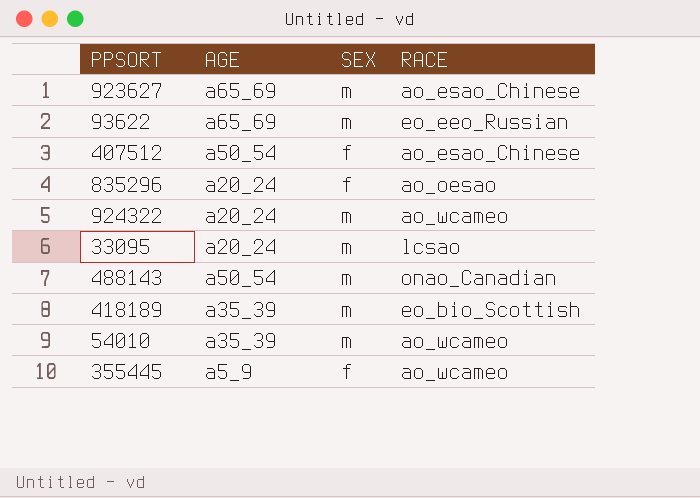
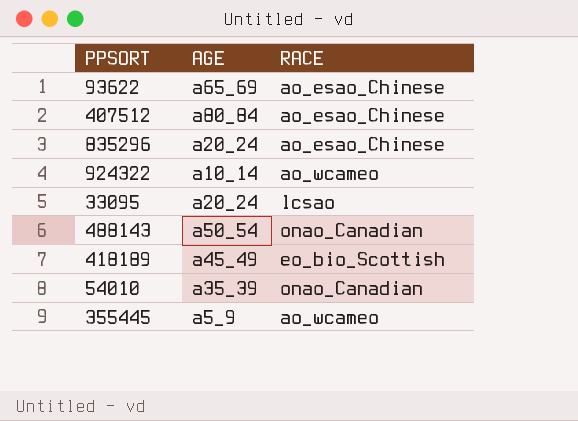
column SEX | position: 3 -> none
row 923627: a65_69 | m | ao_esao_Chinese -> none
93622 | RACE: eo_eeo_Russian -> ao_esao_Chinese
407512 | AGE: a50_54 -> a80_84
835296 | RACE: ao_oesao -> ao_esao_Chinese
924322 | AGE: a20_24 -> a10_14
418189 | AGE: a35_39 -> a45_49
54010 | RACE: ao_wcameo -> onao_Canadian

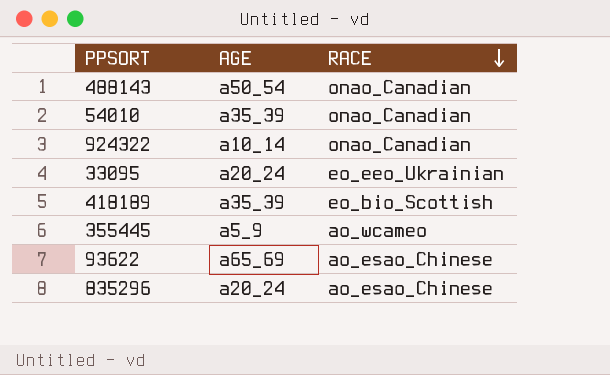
row order: none -> RACE descending
row 407512: a80_84 | ao_esao_Chinese -> none
924322 | RACE: ao_wcameo -> onao_Canadian
33095 | RACE: lcsao -> eo_eeo_Ukrainian
418189 | AGE: a45_49 -> a35_39

